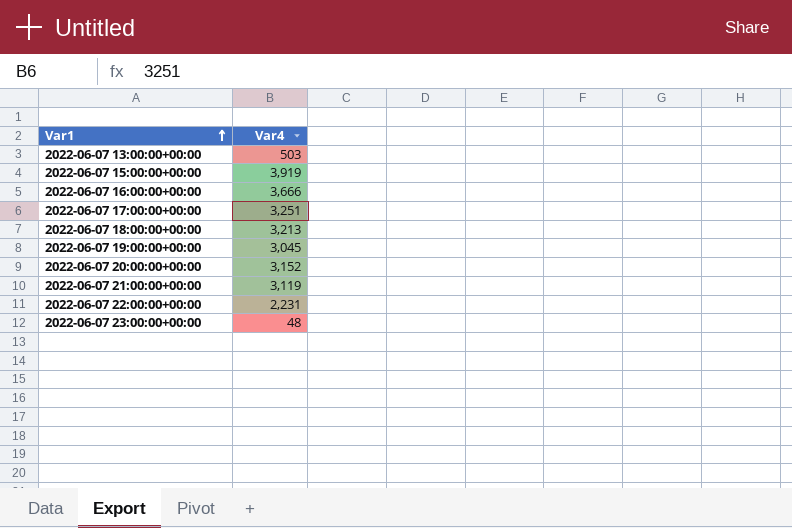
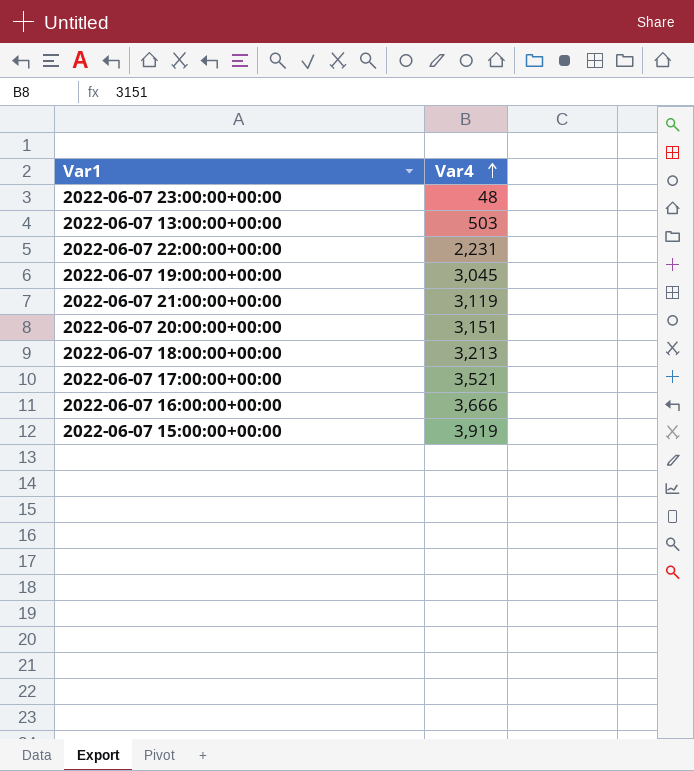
row order: Var1 ascending -> Var4 ascending
2022-06-07 20:00:00+00:00 | Var4: 3,152 -> 3,151
2022-06-07 17:00:00+00:00 | Var4: 3,251 -> 3,521

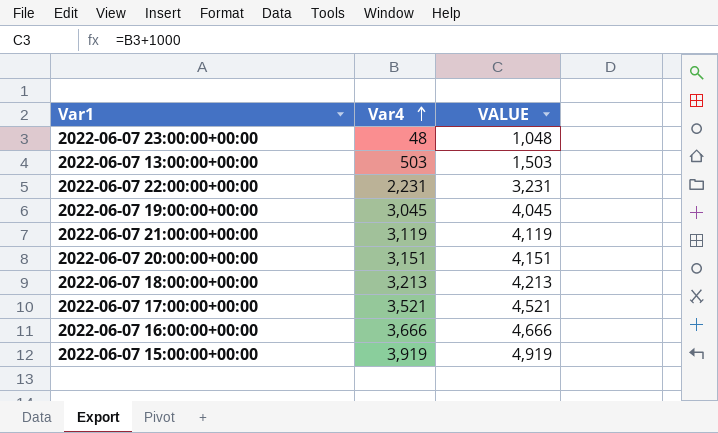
column VALUE | formula: none -> [Var4] + 1000

